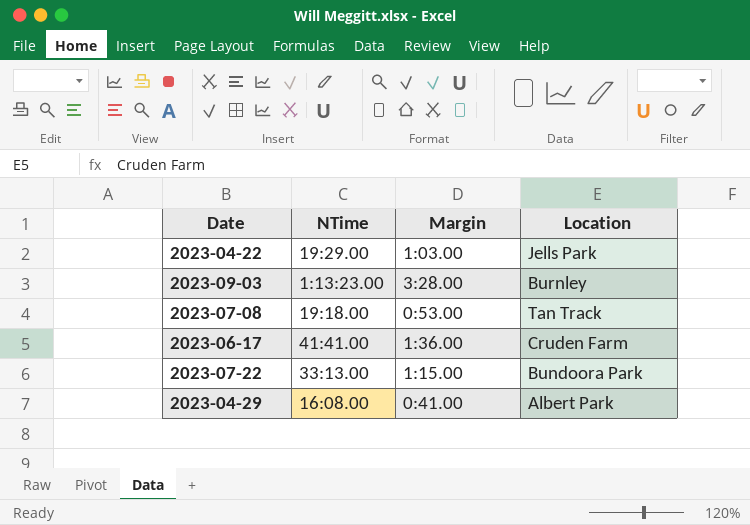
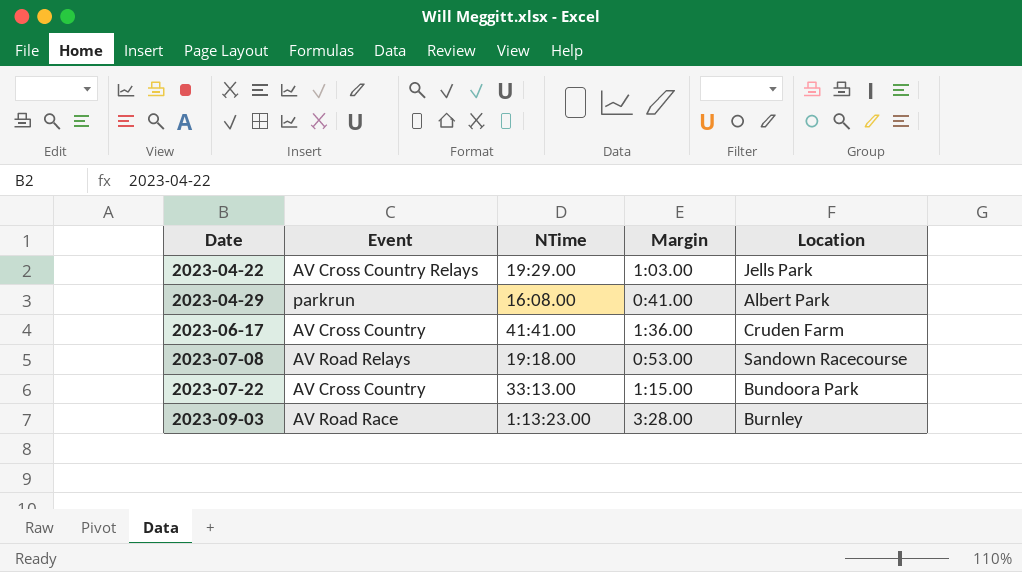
row order: none -> Date ascending
column Event | position: none -> 2
2023-07-08 | Location: Tan Track -> Sandown Racecourse

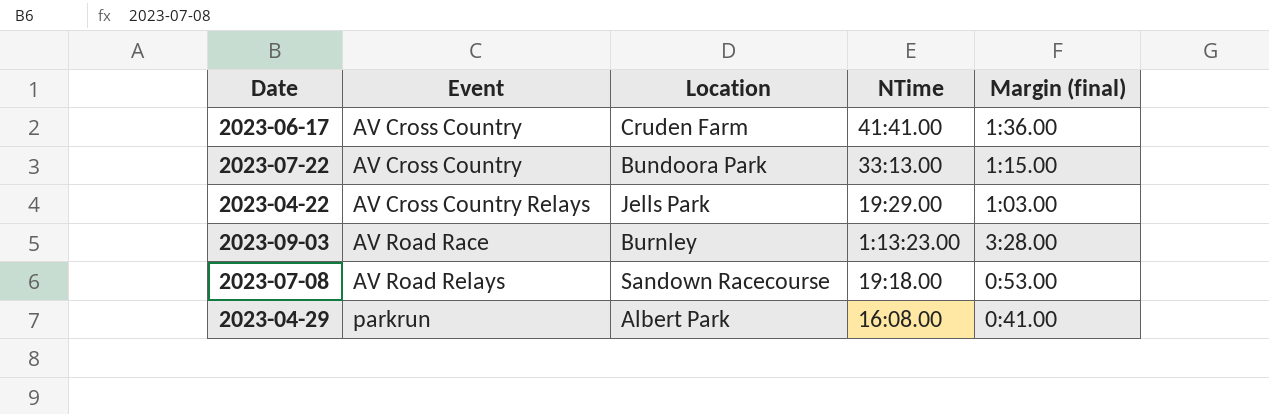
row order: Date ascending -> Event ascending
column Location | position: 5 -> 3
column name: Margin -> Margin (final)

